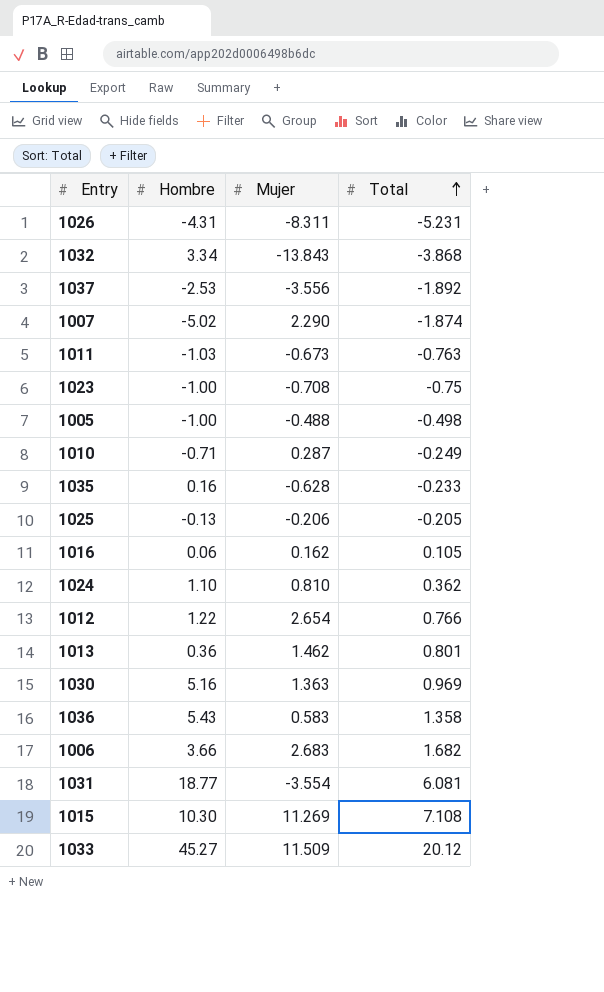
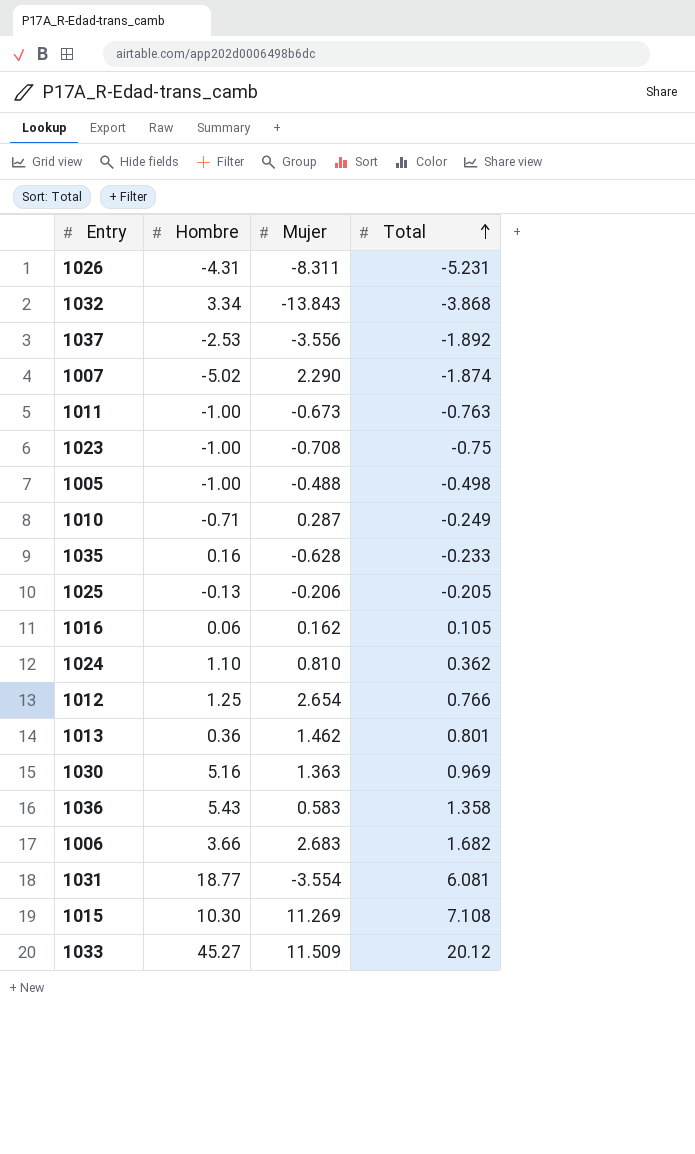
1011 | Hombre: -1.03 -> -1.00
1012 | Hombre: 1.22 -> 1.25

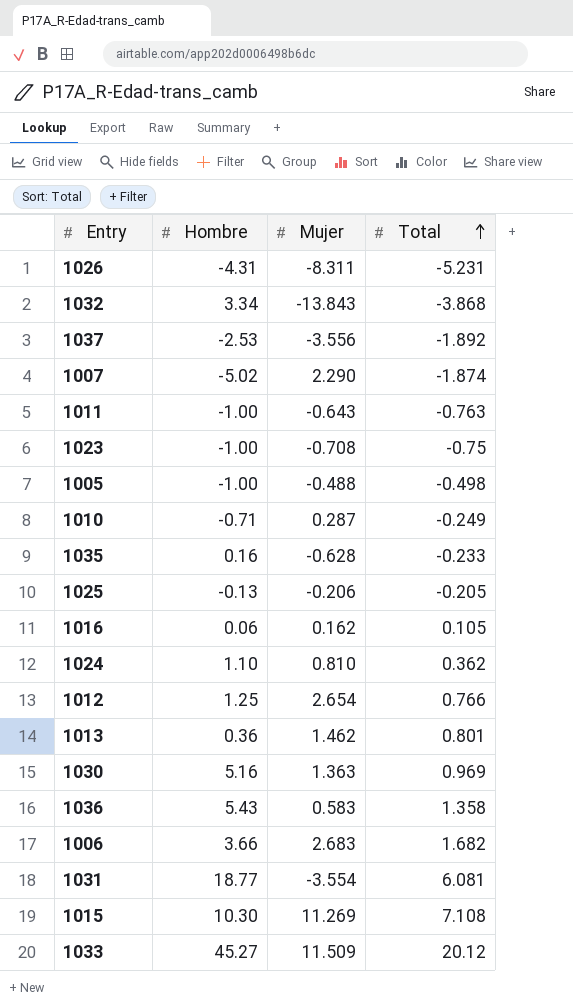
1011 | Mujer: -0.673 -> -0.643

